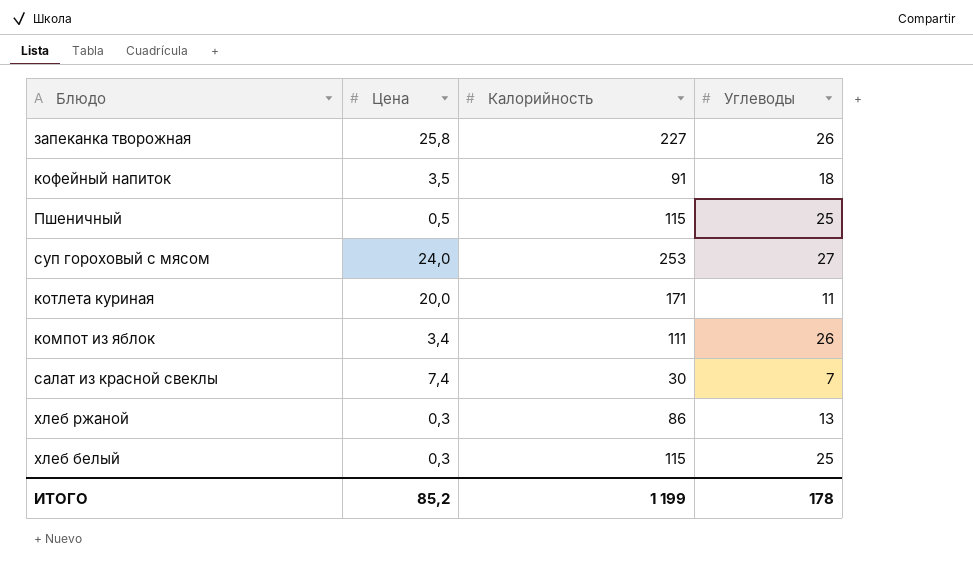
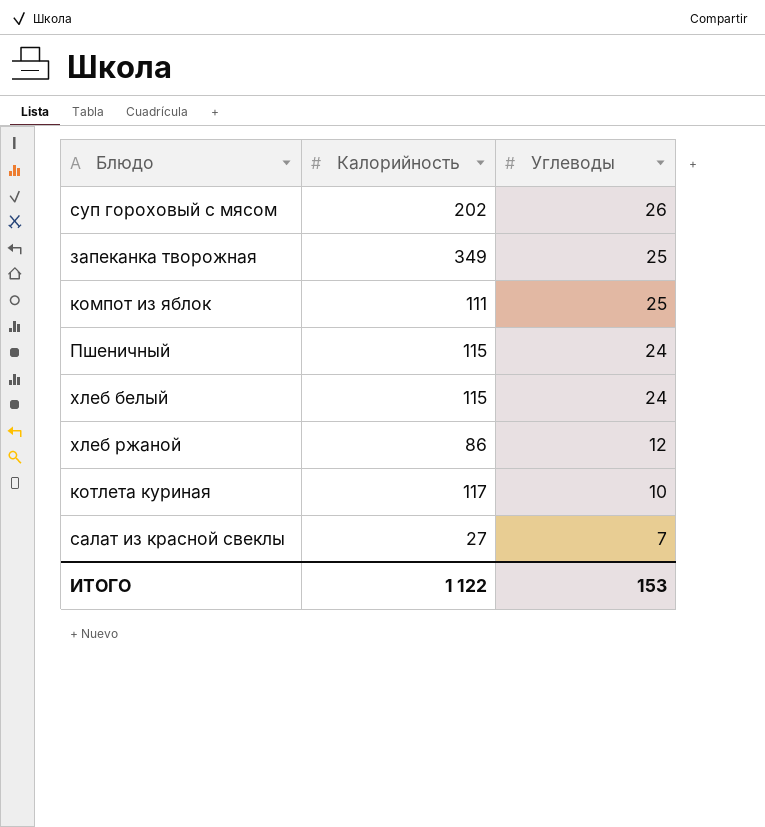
row order: none -> Углеводы descending
column Цена | position: 2 -> none
row кофейный напиток: 3,5 | 91 | 18 -> none
суп гороховый с мясом | Калорийность: 253 -> 202
суп гороховый с мясом | Углеводы: 27 -> 26
запеканка творожная | Калорийность: 227 -> 349
запеканка творожная | Углеводы: 26 -> 25
компот из яблок | Углеводы: 26 -> 25
Пшеничный | Углеводы: 25 -> 24
хлеб белый | Углеводы: 25 -> 24
хлеб ржаной | Углеводы: 13 -> 12
котлета куриная | Калорийность: 171 -> 117
котлета куриная | Углеводы: 11 -> 10
салат из красной свеклы | Калорийность: 30 -> 27
ИТОГО | Калорийность: 1 199 -> 1 122
ИТОГО | Углеводы: 178 -> 153

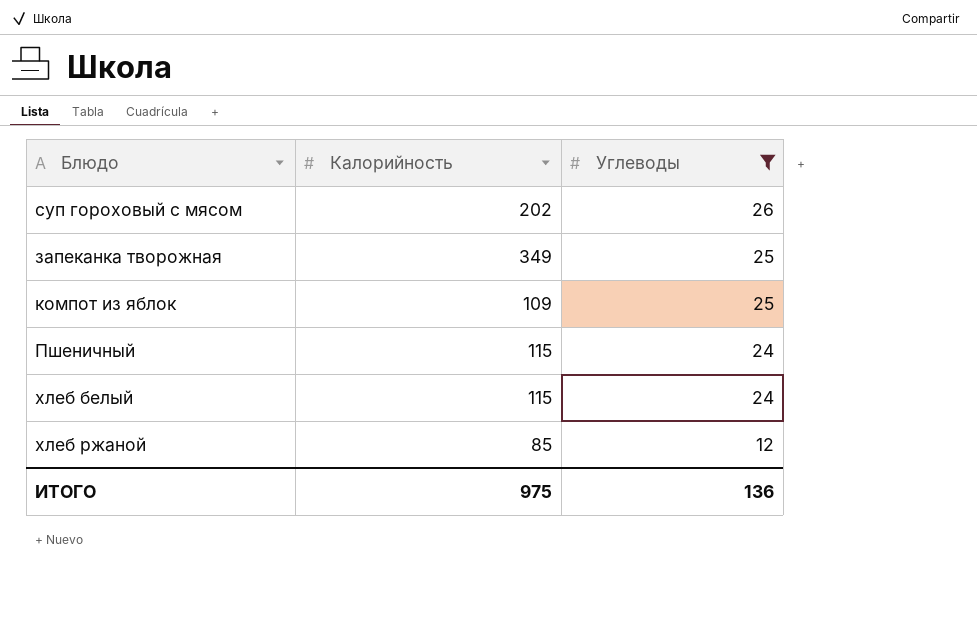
filter: none -> Углеводы >= 12
компот из яблок | Калорийность: 111 -> 109
хлеб ржаной | Калорийность: 86 -> 85
ИТОГО | Калорийность: 1 122 -> 975
ИТОГО | Углеводы: 153 -> 136

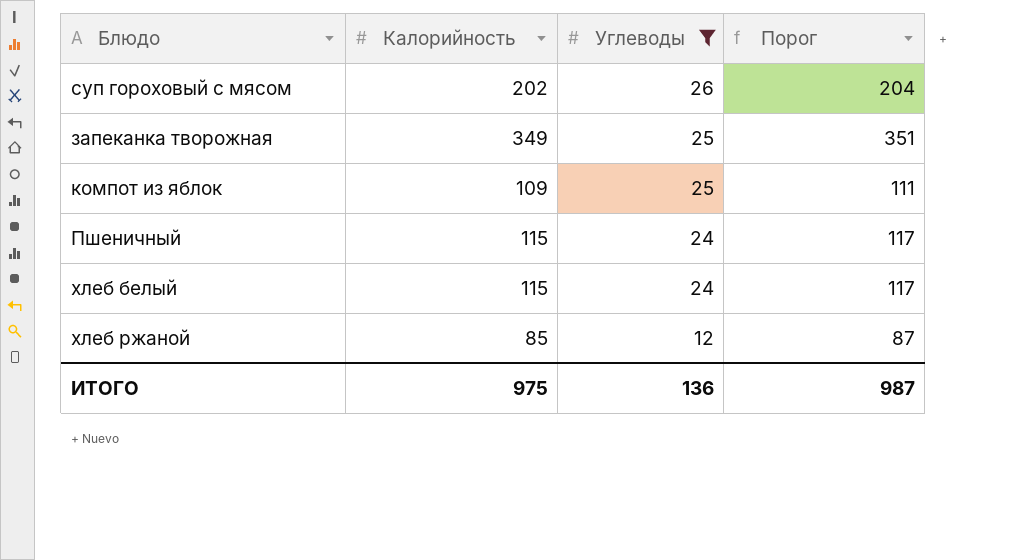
column Порог | formula: none -> [Калорийность] + 2

